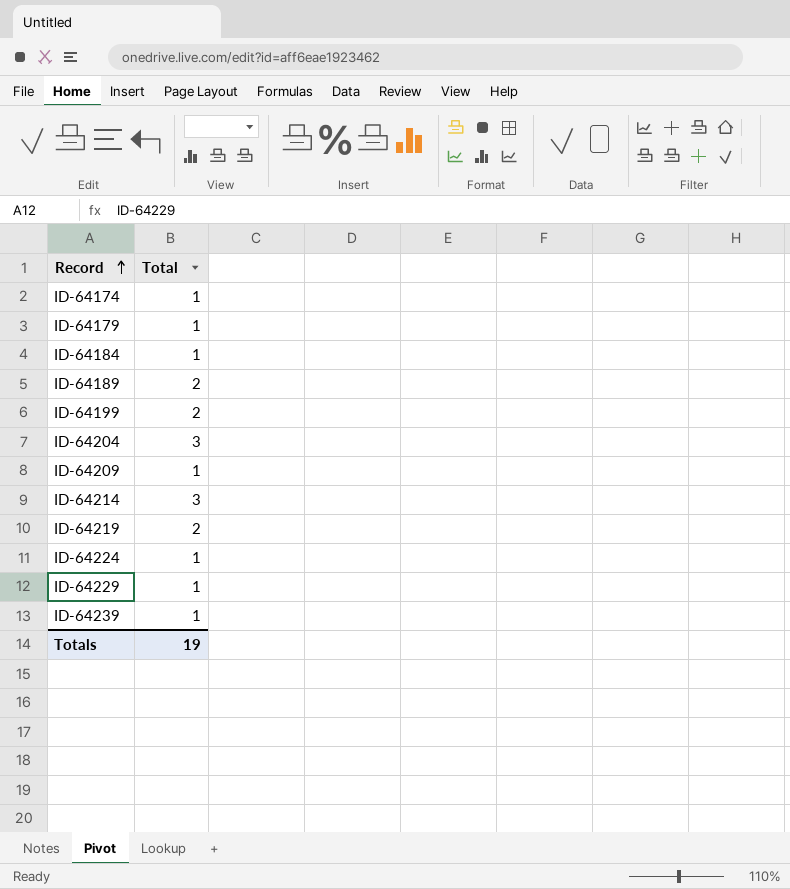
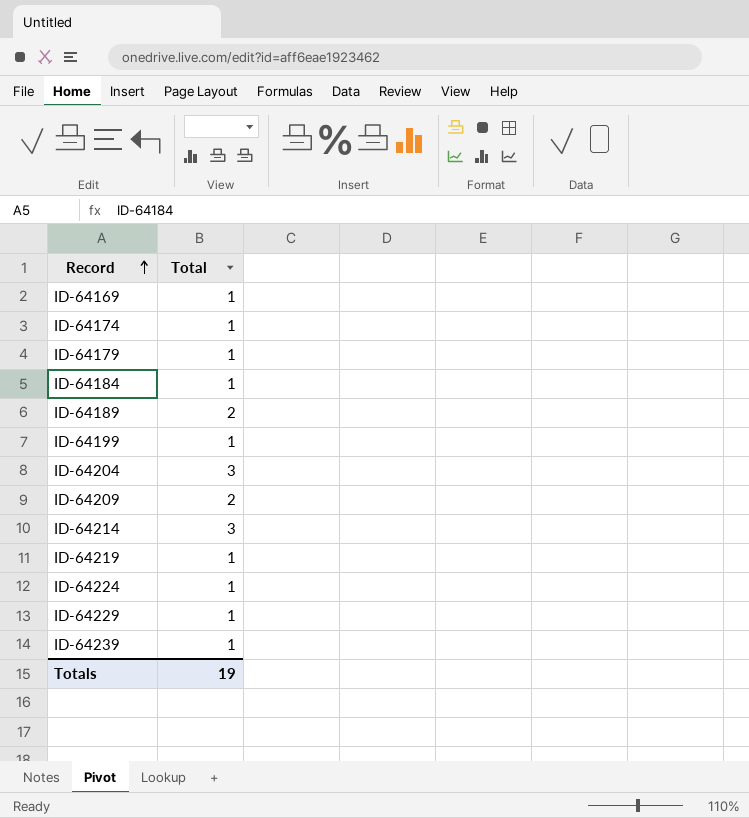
row ID-64169: none -> 1
ID-64199 | Total: 2 -> 1
ID-64209 | Total: 1 -> 2
ID-64219 | Total: 2 -> 1

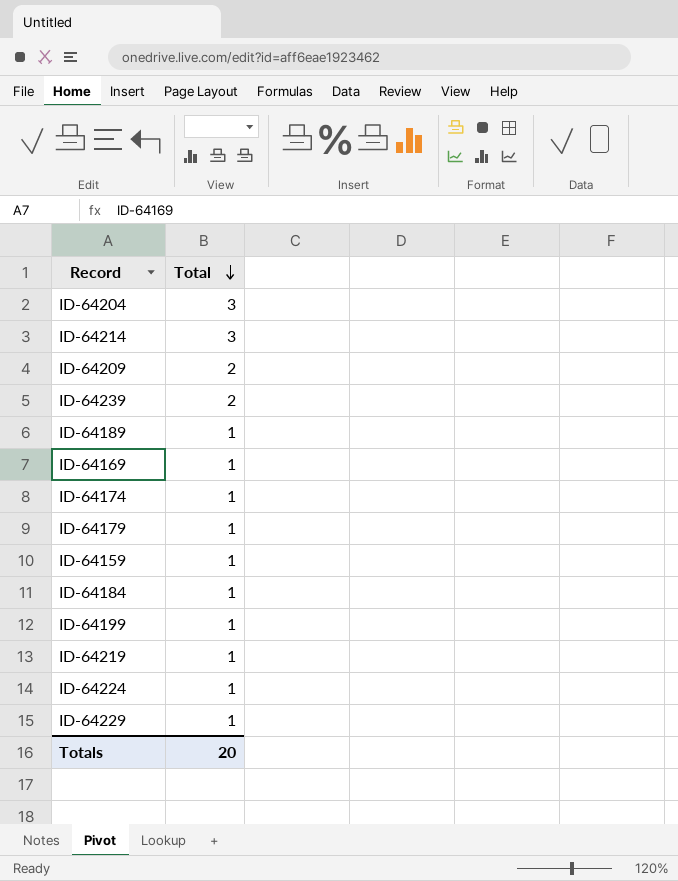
row order: Record ascending -> Total descending
ID-64239 | Total: 1 -> 2
ID-64189 | Total: 2 -> 1
row ID-64159: none -> 1
Totals | Total: 19 -> 20

